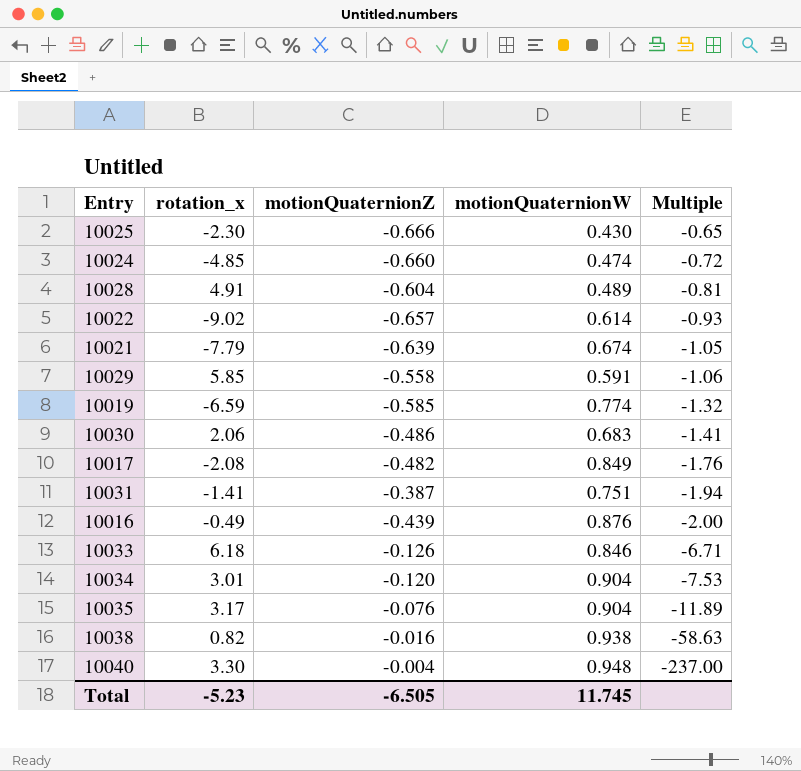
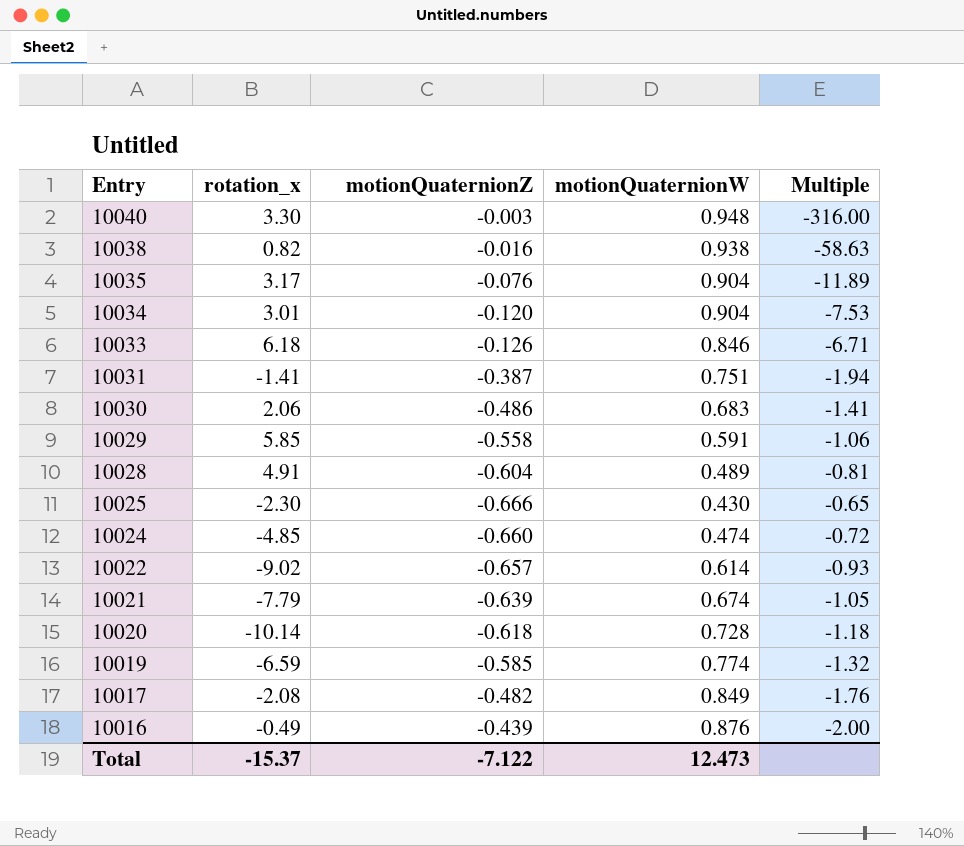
row order: Multiple descending -> Entry descending
10040 | motionQuaternionZ: -0.004 -> -0.003
10040 | Multiple: -237.00 -> -316.00
row 10020: none -> -10.14 | -0.618 | 0.728 | -1.18
Total | rotation_x: -5.23 -> -15.37
Total | motionQuaternionZ: -6.505 -> -7.122
Total | motionQuaternionW: 11.745 -> 12.473

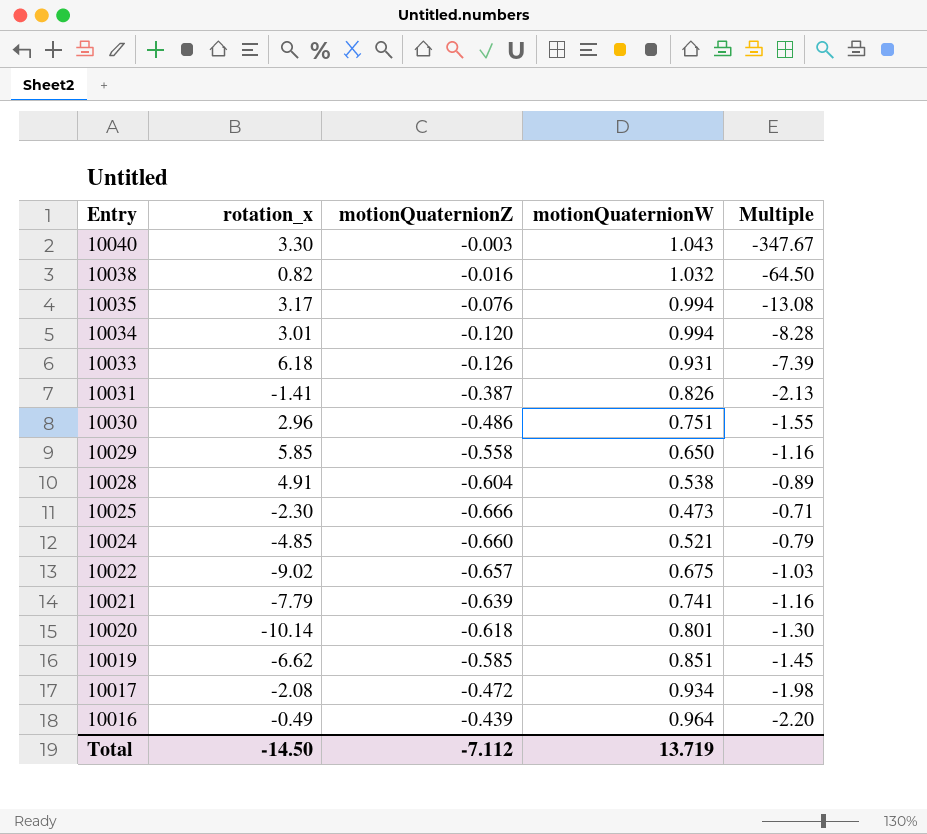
10040 | motionQuaternionW: 0.948 -> 1.043
10040 | Multiple: -316.00 -> -347.67
10038 | motionQuaternionW: 0.938 -> 1.032
10038 | Multiple: -58.63 -> -64.50
10035 | motionQuaternionW: 0.904 -> 0.994
10035 | Multiple: -11.89 -> -13.08
10034 | motionQuaternionW: 0.904 -> 0.994
10034 | Multiple: -7.53 -> -8.28
10033 | motionQuaternionW: 0.846 -> 0.931
10033 | Multiple: -6.71 -> -7.39
10031 | motionQuaternionW: 0.751 -> 0.826
10031 | Multiple: -1.94 -> -2.13
10030 | rotation_x: 2.06 -> 2.96
10030 | motionQuaternionW: 0.683 -> 0.751
10030 | Multiple: -1.41 -> -1.55
10029 | motionQuaternionW: 0.591 -> 0.650
10029 | Multiple: -1.06 -> -1.16
10028 | motionQuaternionW: 0.489 -> 0.538
10028 | Multiple: -0.81 -> -0.89
10025 | motionQuaternionW: 0.430 -> 0.473
10025 | Multiple: -0.65 -> -0.71
10024 | motionQuaternionW: 0.474 -> 0.521
10024 | Multiple: -0.72 -> -0.79
10022 | motionQuaternionW: 0.614 -> 0.675
10022 | Multiple: -0.93 -> -1.03
10021 | motionQuaternionW: 0.674 -> 0.741
10021 | Multiple: -1.05 -> -1.16
10020 | motionQuaternionW: 0.728 -> 0.801
10020 | Multiple: -1.18 -> -1.30
10019 | rotation_x: -6.59 -> -6.62
10019 | motionQuaternionW: 0.774 -> 0.851
10019 | Multiple: -1.32 -> -1.45
10017 | motionQuaternionZ: -0.482 -> -0.472
10017 | motionQuaternionW: 0.849 -> 0.934
10017 | Multiple: -1.76 -> -1.98
10016 | motionQuaternionW: 0.876 -> 0.964
10016 | Multiple: -2.00 -> -2.20
Total | rotation_x: -15.37 -> -14.50
Total | motionQuaternionZ: -7.122 -> -7.112
Total | motionQuaternionW: 12.473 -> 13.719

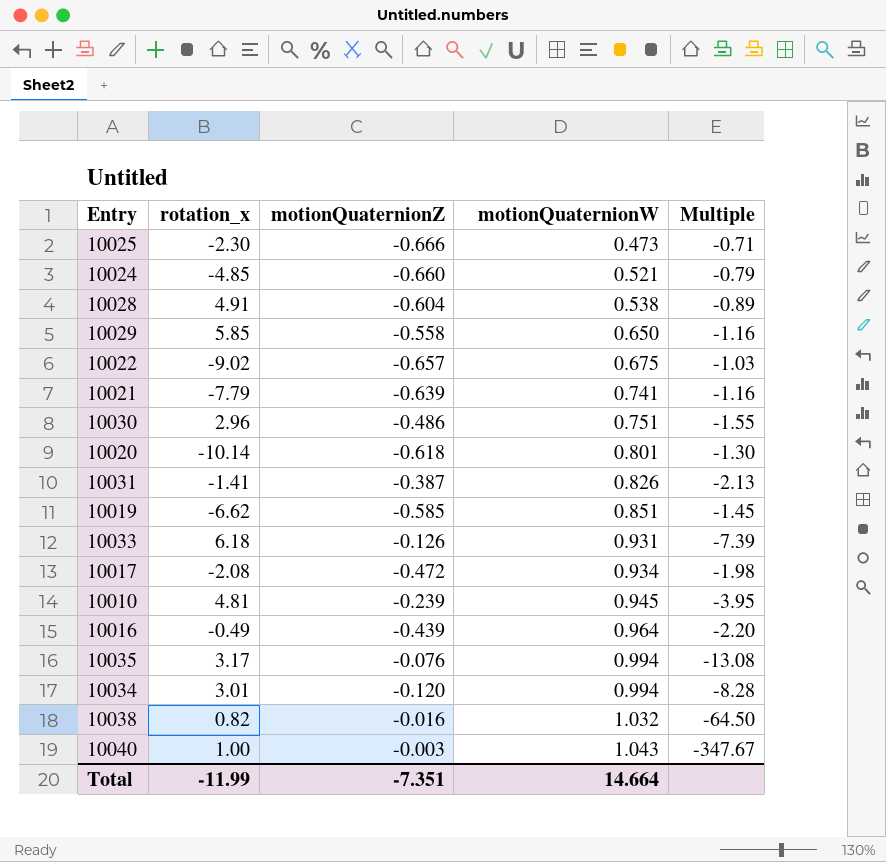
row order: Entry descending -> motionQuaternionW ascending
row 10010: none -> 4.81 | -0.239 | 0.945 | -3.95
10040 | rotation_x: 3.30 -> 1.00
Total | rotation_x: -14.50 -> -11.99
Total | motionQuaternionZ: -7.112 -> -7.351
Total | motionQuaternionW: 13.719 -> 14.664

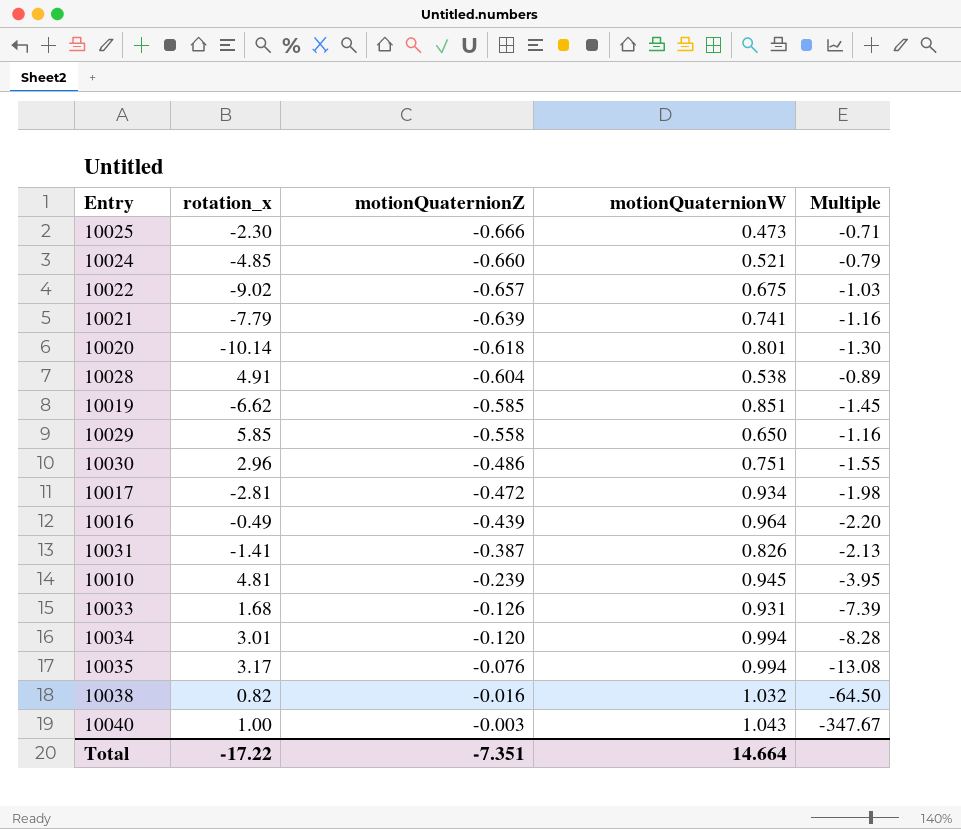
row order: motionQuaternionW ascending -> motionQuaternionZ ascending
10017 | rotation_x: -2.08 -> -2.81
10033 | rotation_x: 6.18 -> 1.68
Total | rotation_x: -11.99 -> -17.22

